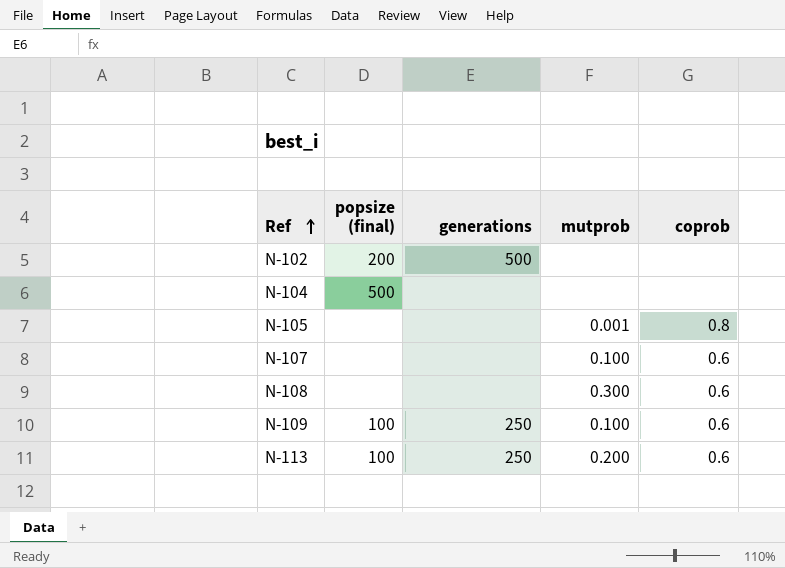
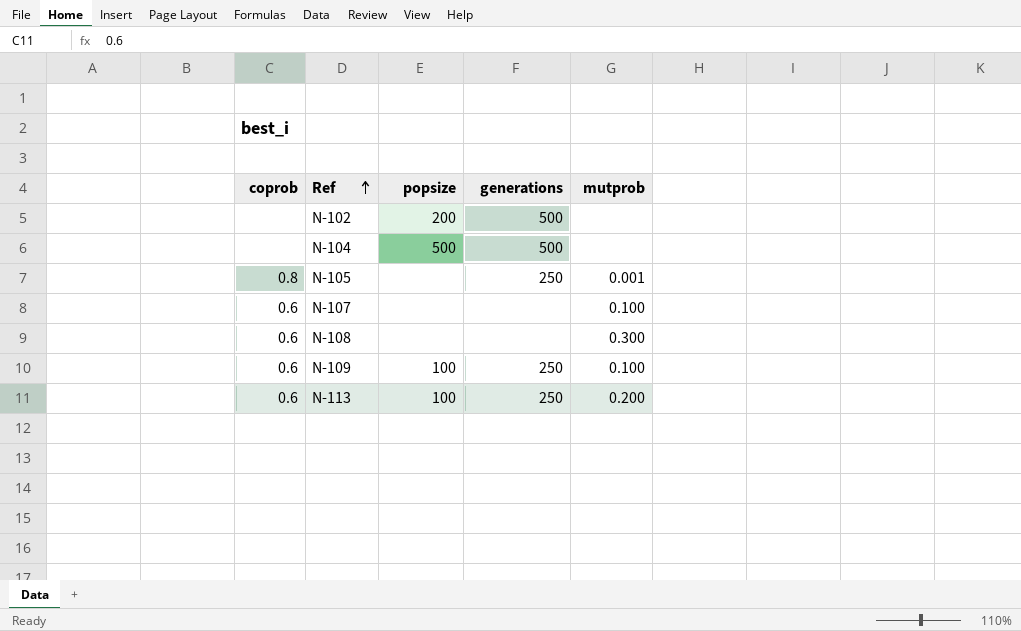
column coprob | position: 5 -> 1
column name: popsize (final) -> popsize
N-104 | generations: none -> 500
N-105 | generations: none -> 250

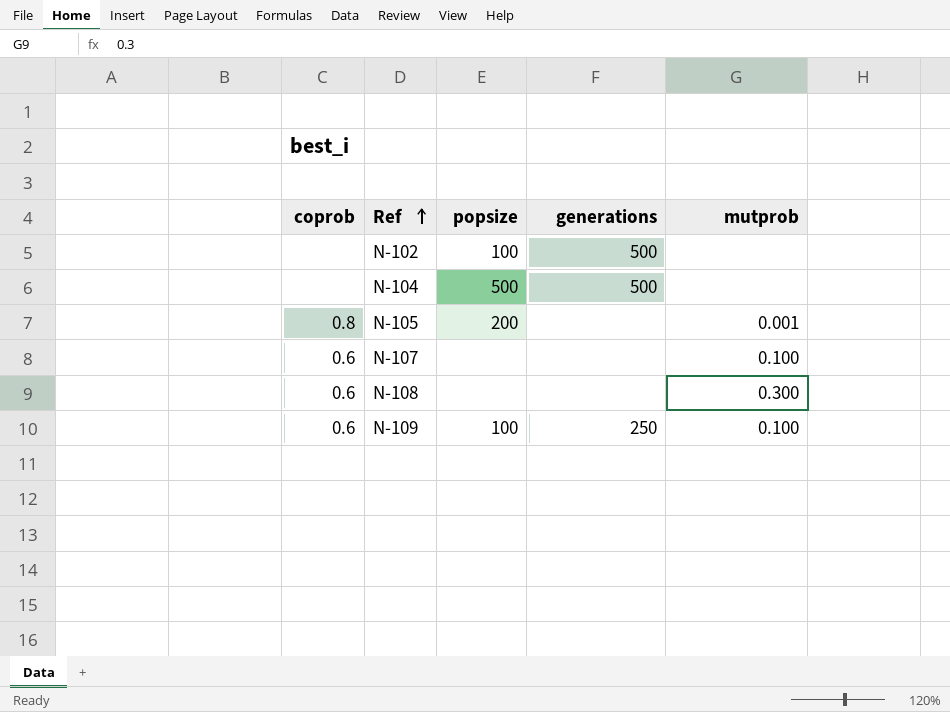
row N-113: 0.6 | 100 | 250 | 0.200 -> none
N-102 | popsize: 200 -> 100
N-105 | popsize: none -> 200
N-105 | generations: 250 -> none

